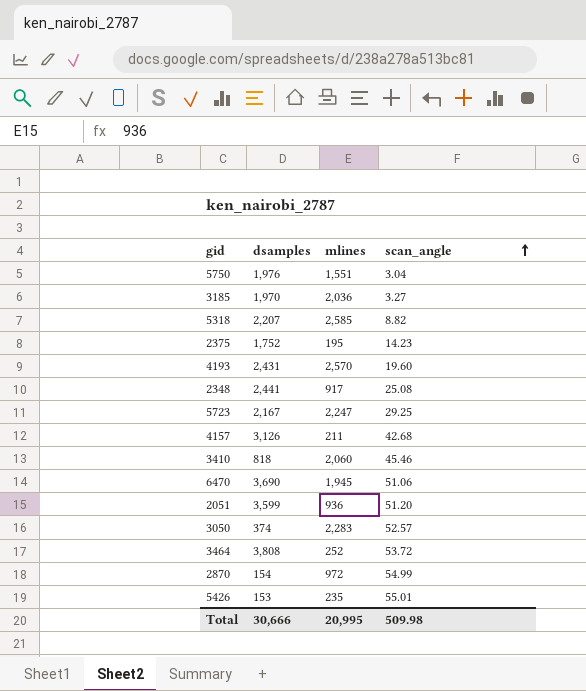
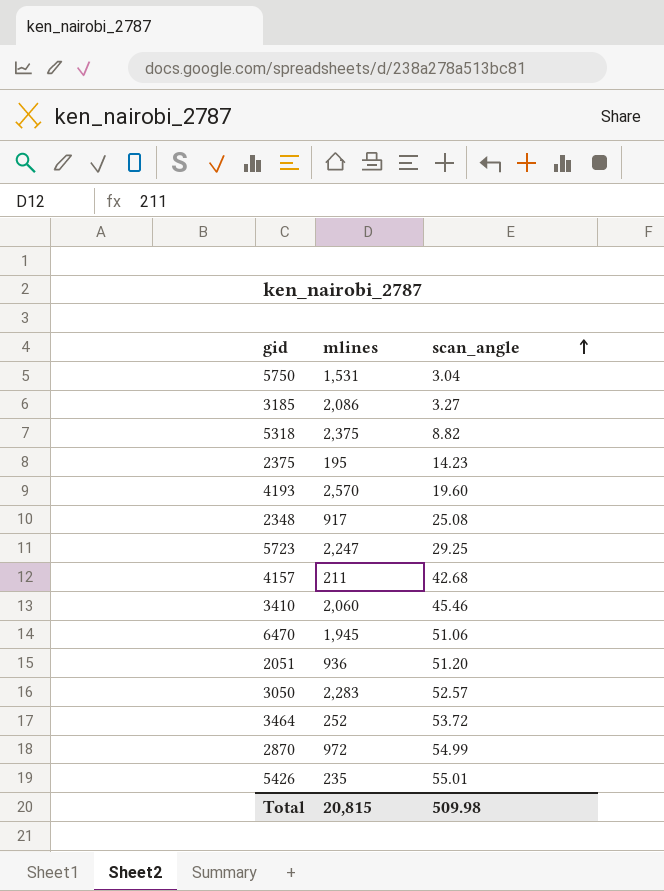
column dsamples | position: 2 -> none
5750 | mlines: 1,551 -> 1,531
3185 | mlines: 2,036 -> 2,086
5318 | mlines: 2,585 -> 2,375
Total | mlines: 20,995 -> 20,815

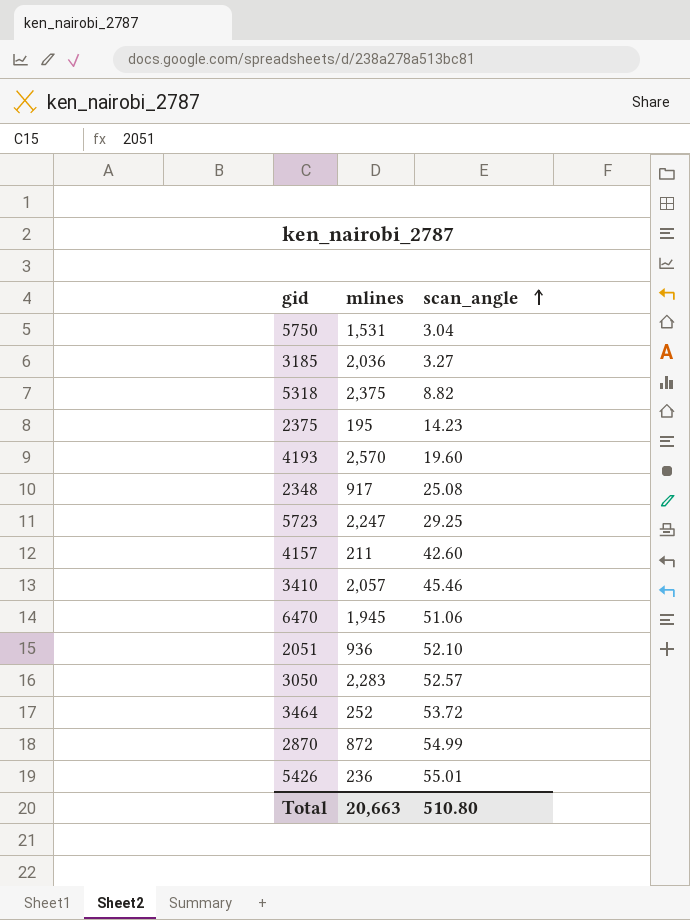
3185 | mlines: 2,086 -> 2,036
4157 | scan_angle: 42.68 -> 42.60
3410 | mlines: 2,060 -> 2,057
2051 | scan_angle: 51.20 -> 52.10
2870 | mlines: 972 -> 872
5426 | mlines: 235 -> 236
Total | mlines: 20,815 -> 20,663
Total | scan_angle: 509.98 -> 510.80

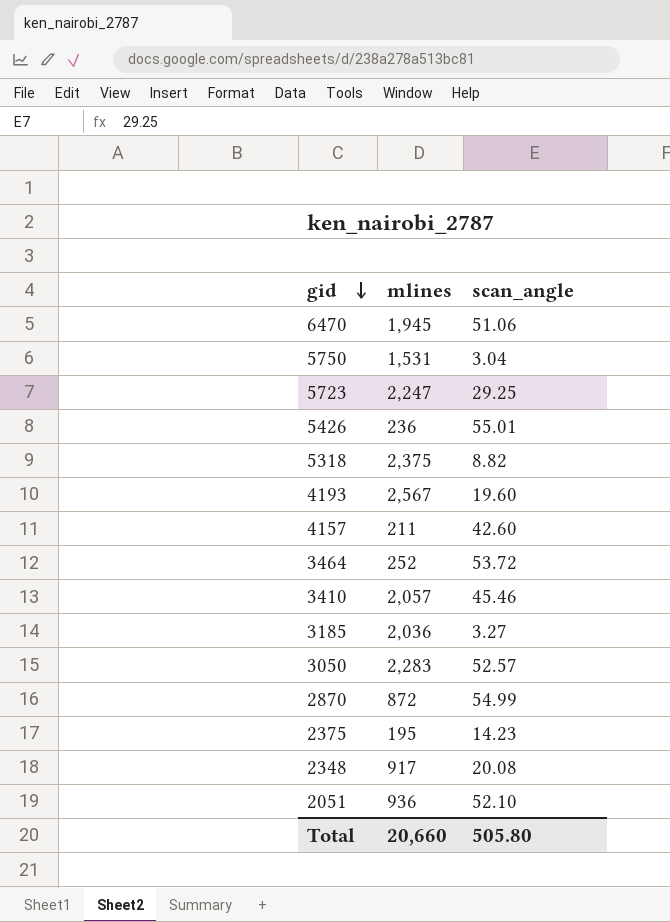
row order: scan_angle ascending -> gid descending
4193 | mlines: 2,570 -> 2,567
2348 | scan_angle: 25.08 -> 20.08
Total | mlines: 20,663 -> 20,660
Total | scan_angle: 510.80 -> 505.80

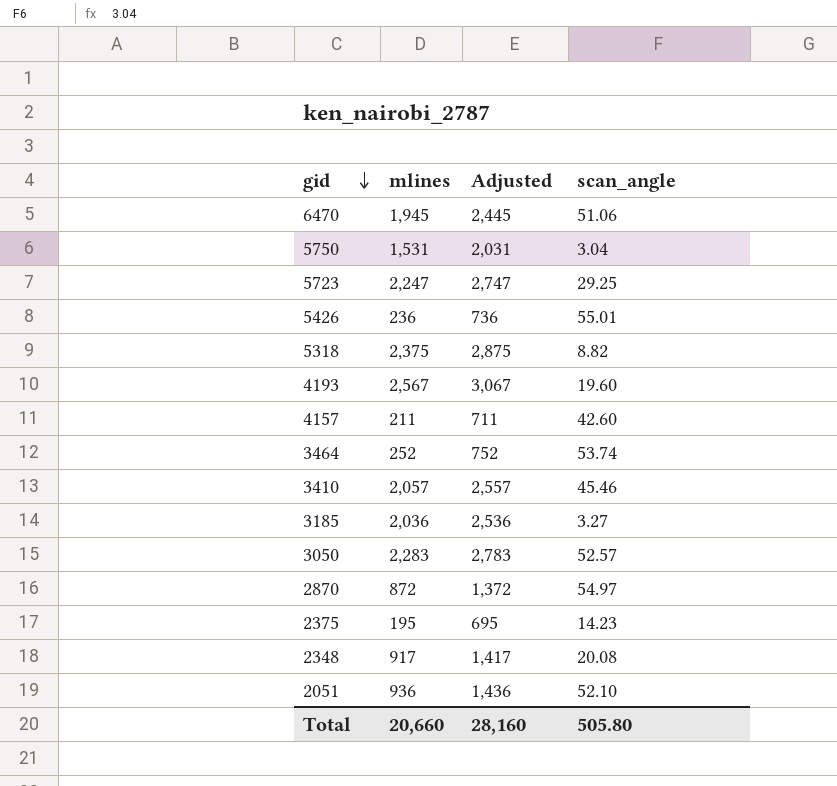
column Adjusted | formula: none -> [mlines] + 500
3464 | scan_angle: 53.72 -> 53.74
2870 | scan_angle: 54.99 -> 54.97

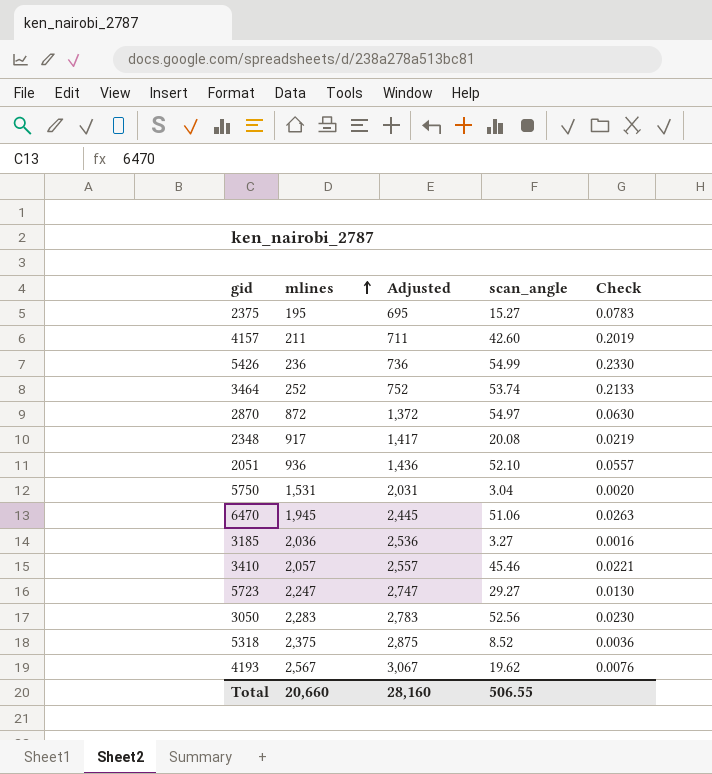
row order: gid descending -> mlines ascending
column Check | formula: none -> [scan_angle] / [mlines]
2375 | scan_angle: 14.23 -> 15.27
5426 | scan_angle: 55.01 -> 54.99
5723 | scan_angle: 29.25 -> 29.27
3050 | scan_angle: 52.57 -> 52.56
5318 | scan_angle: 8.82 -> 8.52
4193 | scan_angle: 19.60 -> 19.62
Total | scan_angle: 505.80 -> 506.55

